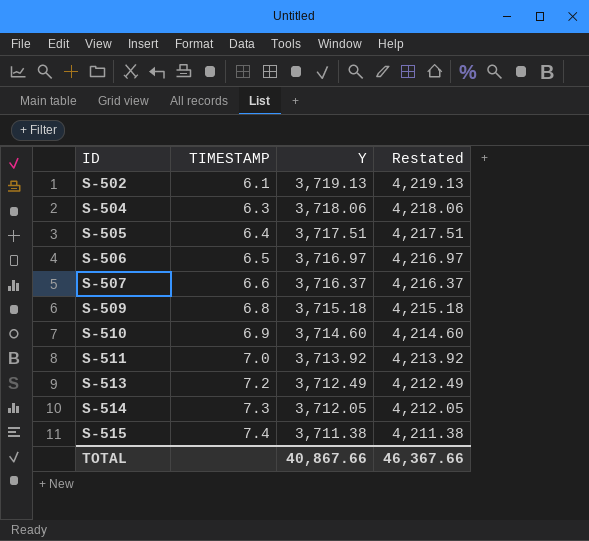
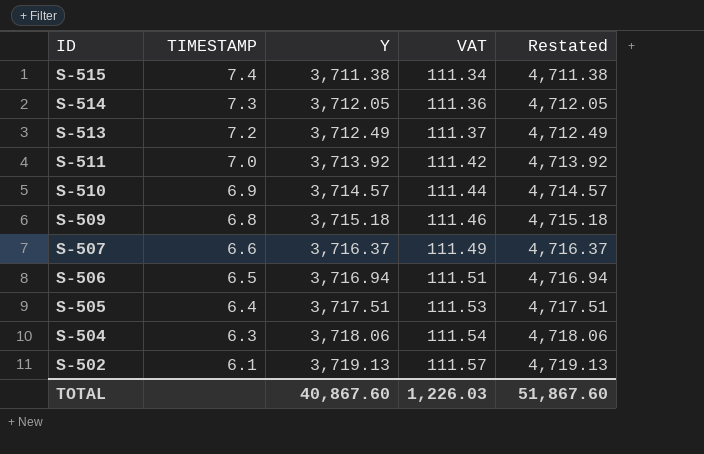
row order: ID ascending -> ID descending
column VAT | formula: none -> [Y] * 0.03
column Restated | formula: [Y] + 500 -> [Y] + 1000
S-510 | Y: 3,714.60 -> 3,714.57
S-506 | Y: 3,716.97 -> 3,716.94
TOTAL | Y: 40,867.66 -> 40,867.60
TOTAL | Restated: 46,367.66 -> 51,867.60

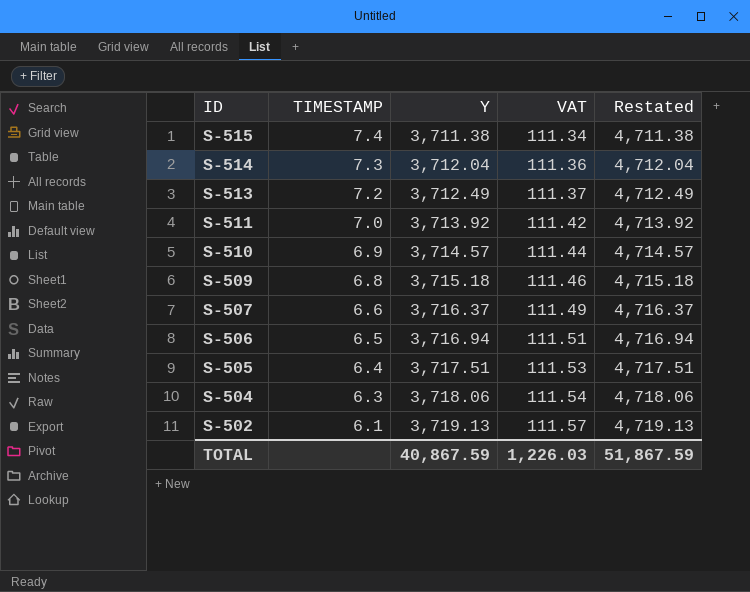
S-514 | Y: 3,712.05 -> 3,712.04
S-514 | Restated: 4,712.05 -> 4,712.04
TOTAL | Y: 40,867.60 -> 40,867.59
TOTAL | Restated: 51,867.60 -> 51,867.59

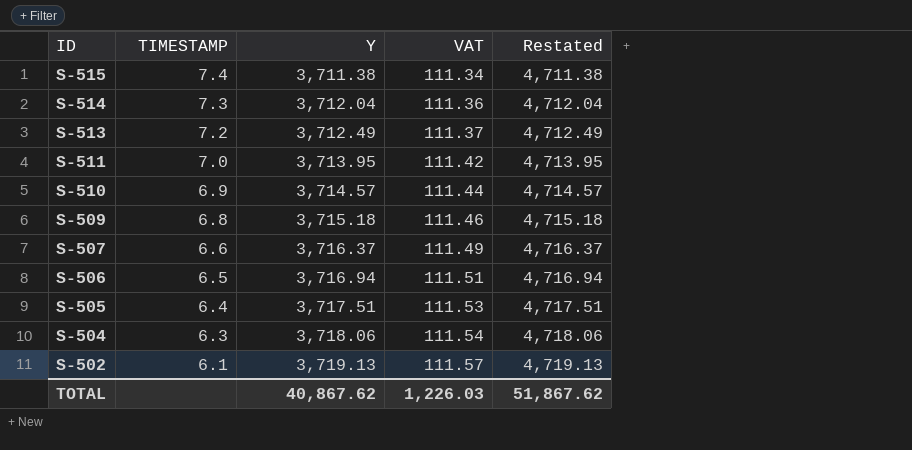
S-511 | Y: 3,713.92 -> 3,713.95
S-511 | Restated: 4,713.92 -> 4,713.95
TOTAL | Y: 40,867.59 -> 40,867.62
TOTAL | Restated: 51,867.59 -> 51,867.62

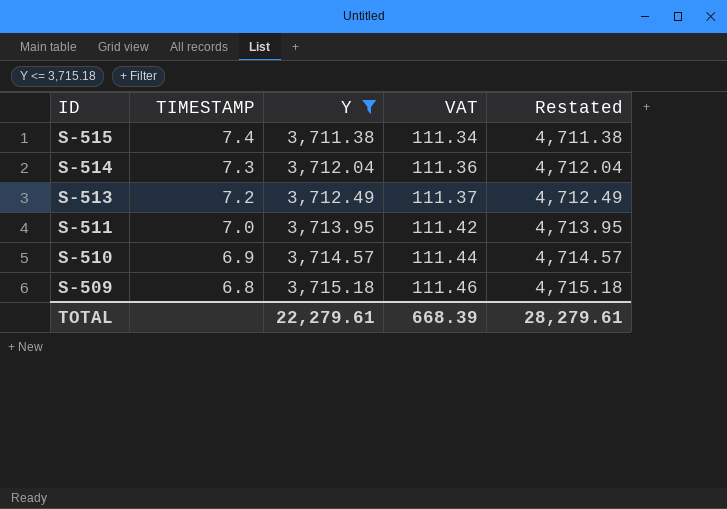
filter: none -> Y <= 3,715.18
TOTAL | Y: 40,867.62 -> 22,279.61
TOTAL | VAT: 1,226.03 -> 668.39
TOTAL | Restated: 51,867.62 -> 28,279.61

